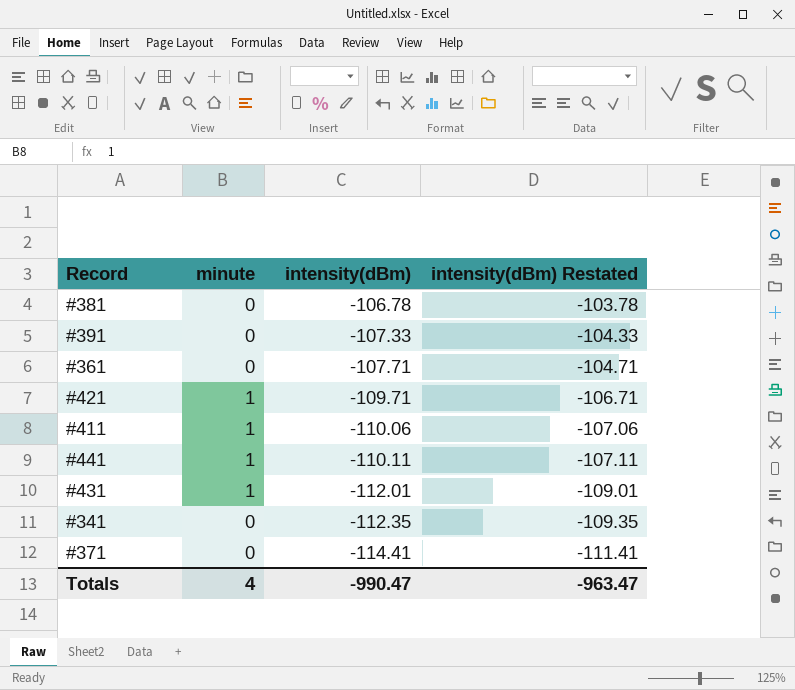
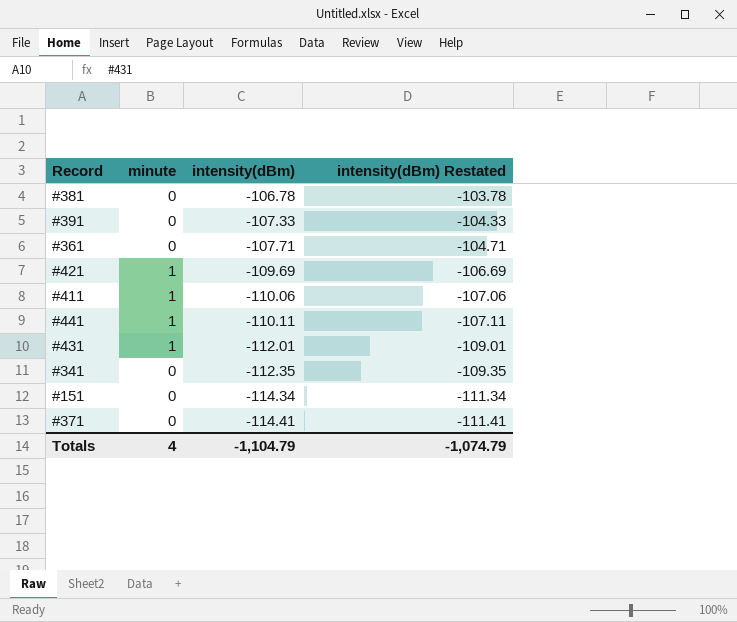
#421 | intensity(dBm): -109.71 -> -109.69
#421 | intensity(dBm) Restated: -106.71 -> -106.69
row #151: none -> 0 | -114.34 | -111.34
Totals | intensity(dBm): -990.47 -> -1,104.79
Totals | intensity(dBm) Restated: -963.47 -> -1,074.79

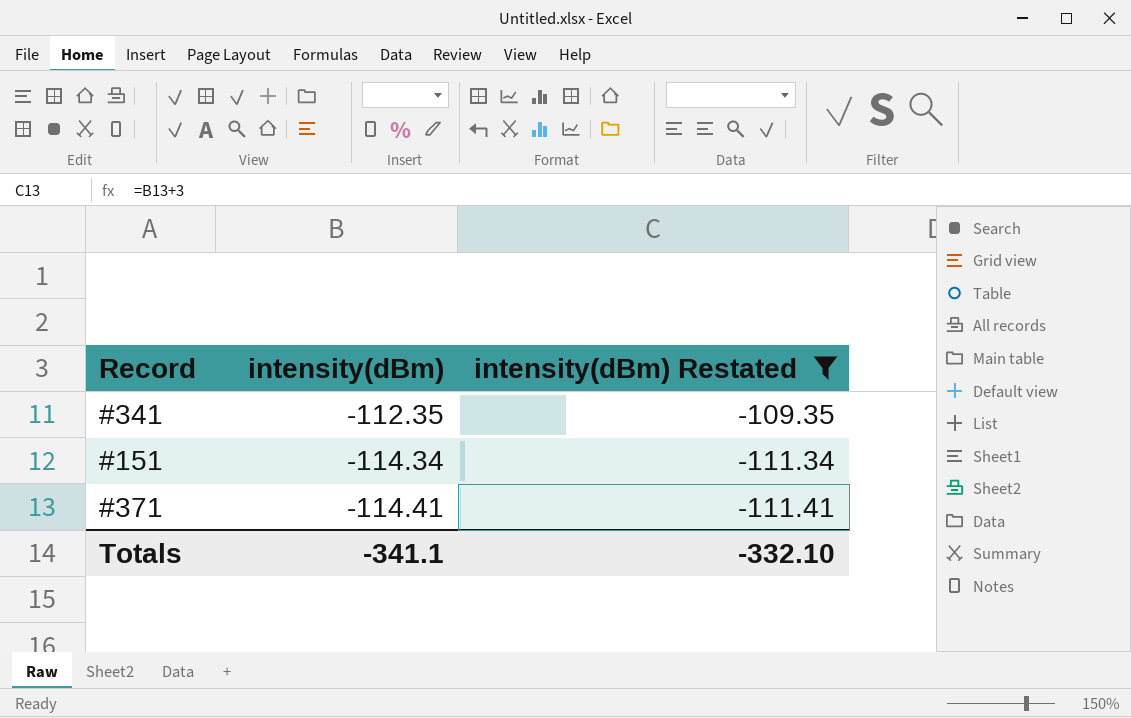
filter: none -> intensity(dBm) Restated <= -109.35
column minute | position: 2 -> none
Totals | intensity(dBm): -1,104.79 -> -341.1
Totals | intensity(dBm) Restated: -1,074.79 -> -332.10

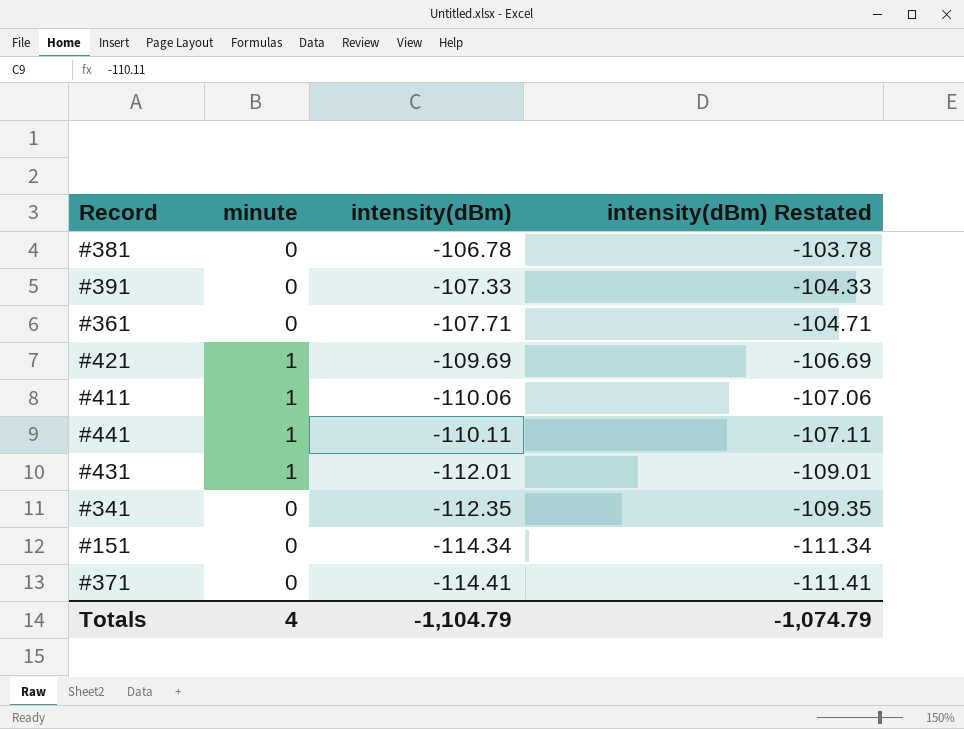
filter: intensity(dBm) Restated <= -109.35 -> none
column minute | position: none -> 2
Totals | intensity(dBm): -341.1 -> -1,104.79
Totals | intensity(dBm) Restated: -332.10 -> -1,074.79

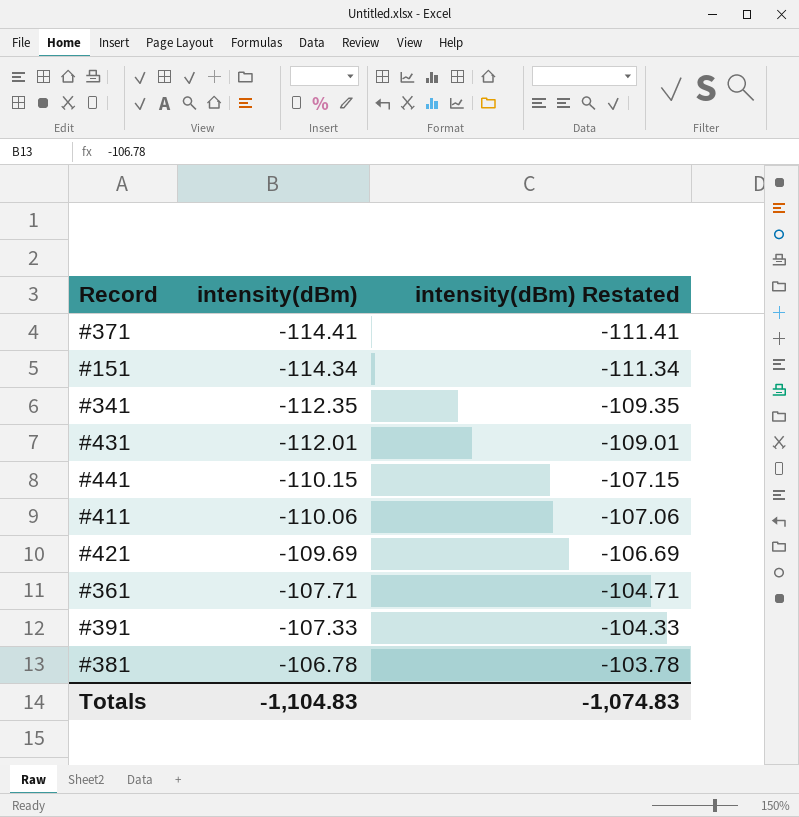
row order: intensity(dBm) descending -> intensity(dBm) ascending
column minute | position: 2 -> none
#441 | intensity(dBm): -110.11 -> -110.15
#441 | intensity(dBm) Restated: -107.11 -> -107.15
Totals | intensity(dBm): -1,104.79 -> -1,104.83
Totals | intensity(dBm) Restated: -1,074.79 -> -1,074.83

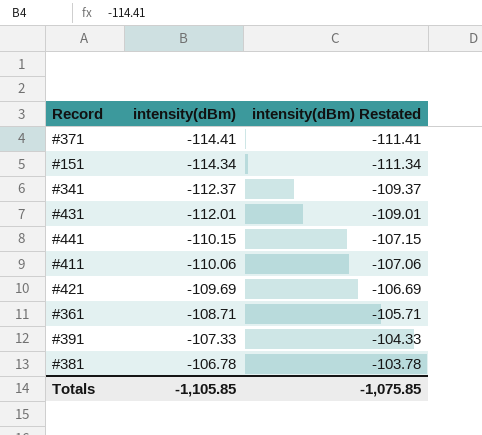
#341 | intensity(dBm): -112.35 -> -112.37
#341 | intensity(dBm) Restated: -109.35 -> -109.37
#361 | intensity(dBm): -107.71 -> -108.71
#361 | intensity(dBm) Restated: -104.71 -> -105.71
Totals | intensity(dBm): -1,104.83 -> -1,105.85
Totals | intensity(dBm) Restated: -1,074.83 -> -1,075.85

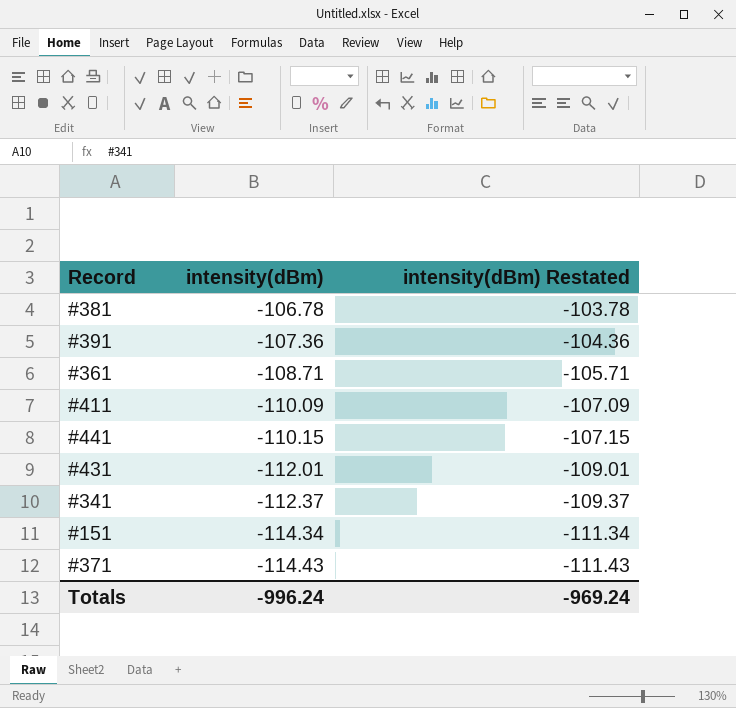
row order: intensity(dBm) ascending -> intensity(dBm) descending
row #421: -109.69 | -106.69 -> none
#391 | intensity(dBm): -107.33 -> -107.36
#391 | intensity(dBm) Restated: -104.33 -> -104.36
#411 | intensity(dBm): -110.06 -> -110.09
#411 | intensity(dBm) Restated: -107.06 -> -107.09
#371 | intensity(dBm): -114.41 -> -114.43
#371 | intensity(dBm) Restated: -111.41 -> -111.43
Totals | intensity(dBm): -1,105.85 -> -996.24
Totals | intensity(dBm) Restated: -1,075.85 -> -969.24

